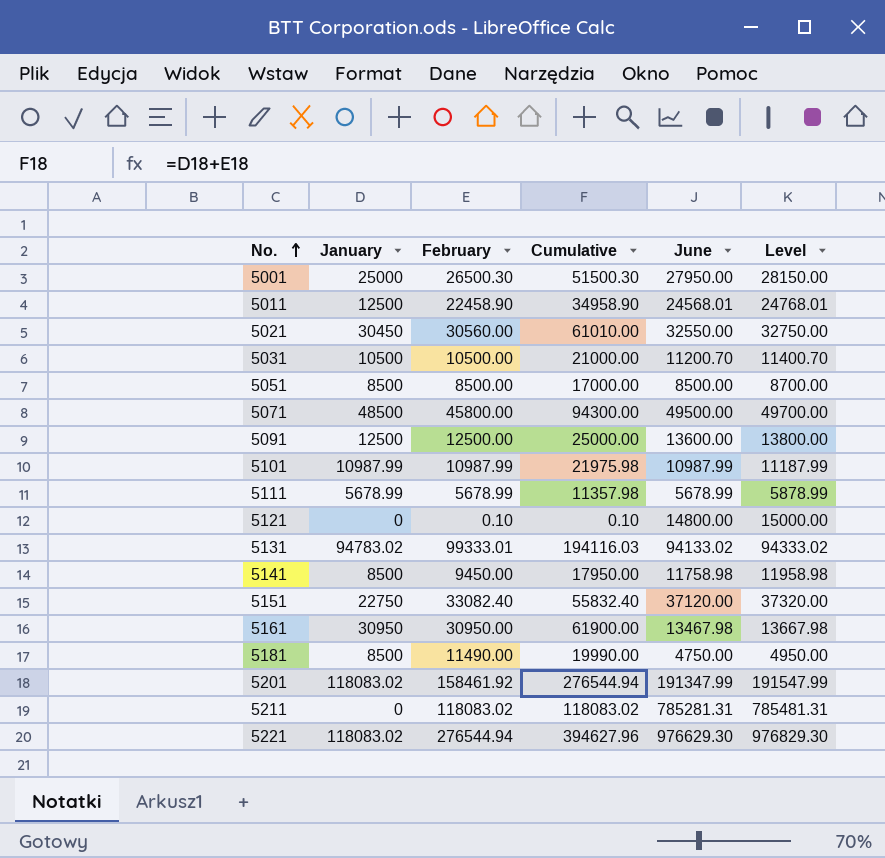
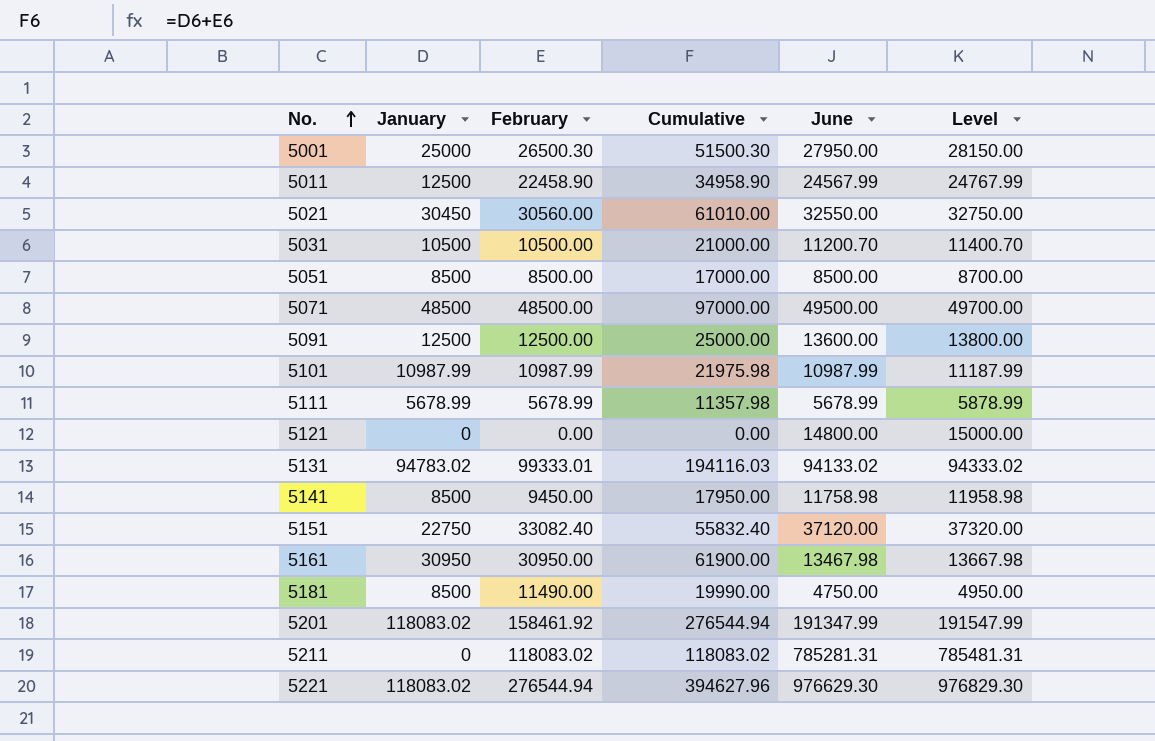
5011 | June: 24568.01 -> 24567.99
5011 | Level: 24768.01 -> 24767.99
5071 | February: 45800.00 -> 48500.00
5071 | Cumulative: 94300.00 -> 97000.00
5121 | February: 0.10 -> 0.00
5121 | Cumulative: 0.10 -> 0.00

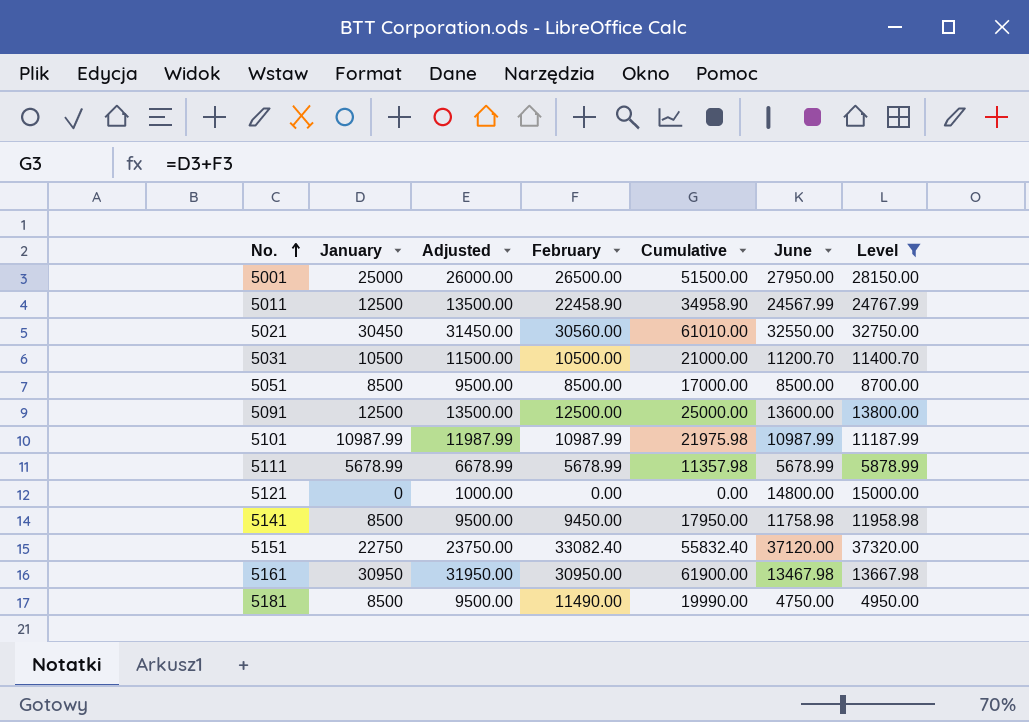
filter: none -> Level <= 37320.00
column Adjusted | formula: none -> [January] + 1000
5001 | February: 26500.30 -> 26500.00
5001 | Cumulative: 51500.30 -> 51500.00

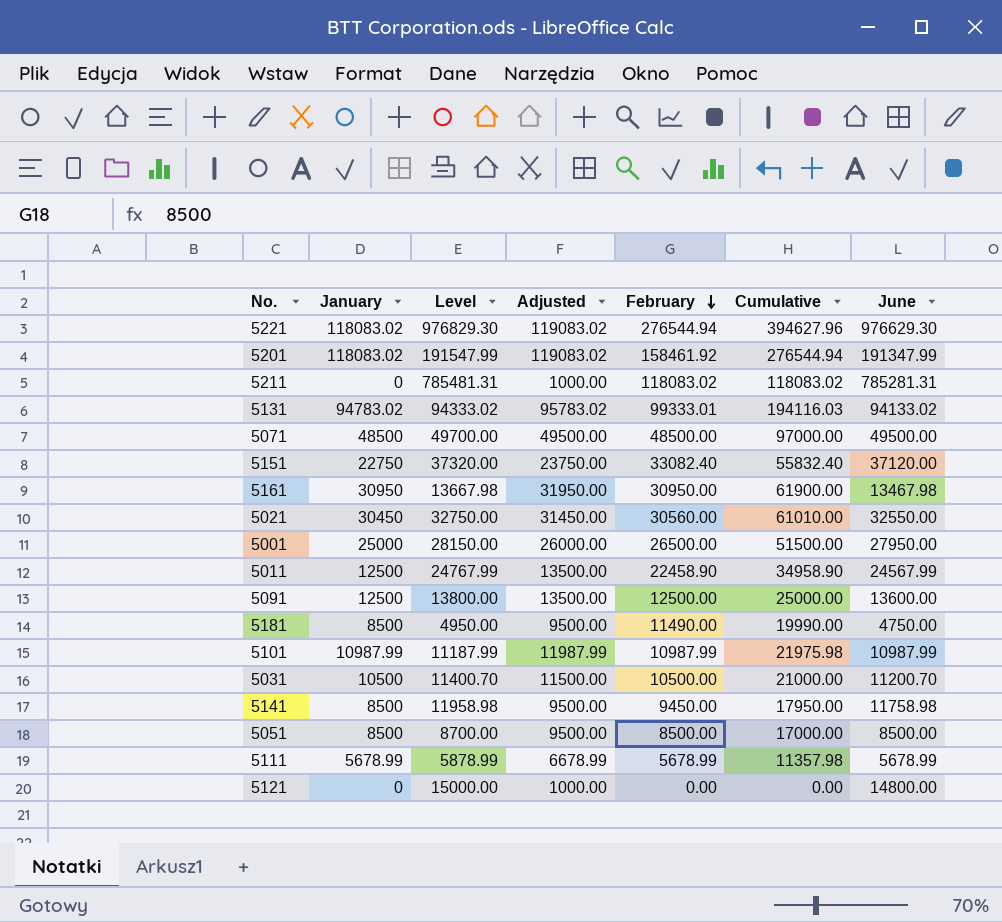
filter: Level <= 37320.00 -> none
row order: No. ascending -> February descending
column Level | position: 7 -> 3

